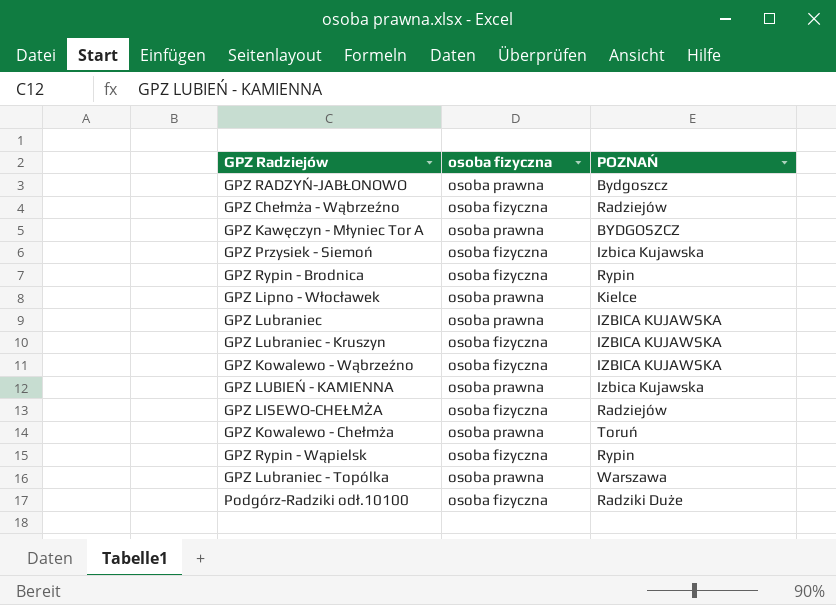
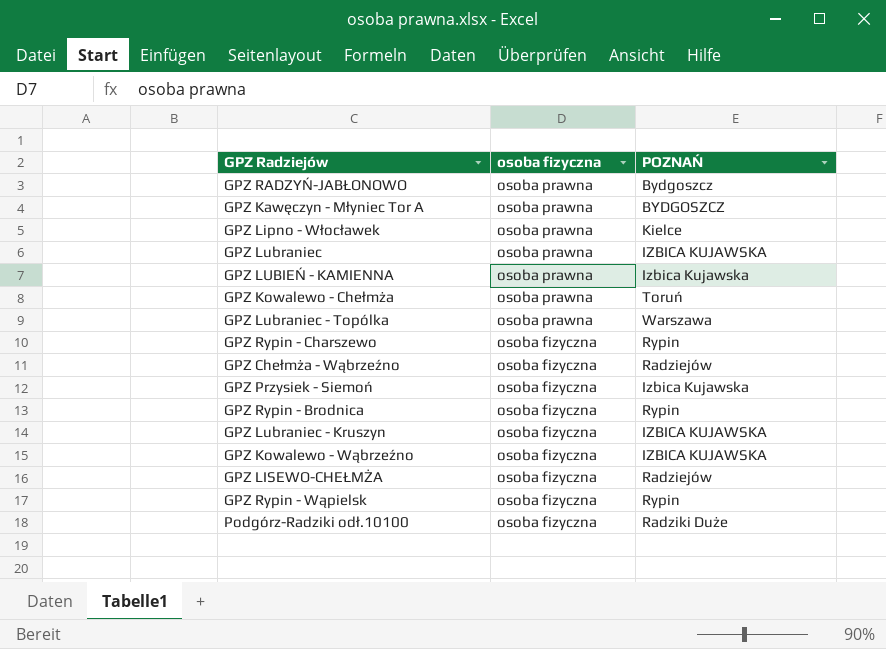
row order: none -> osoba fizyczna descending
row GPZ Rypin - Charszewo: none -> osoba fizyczna | Rypin

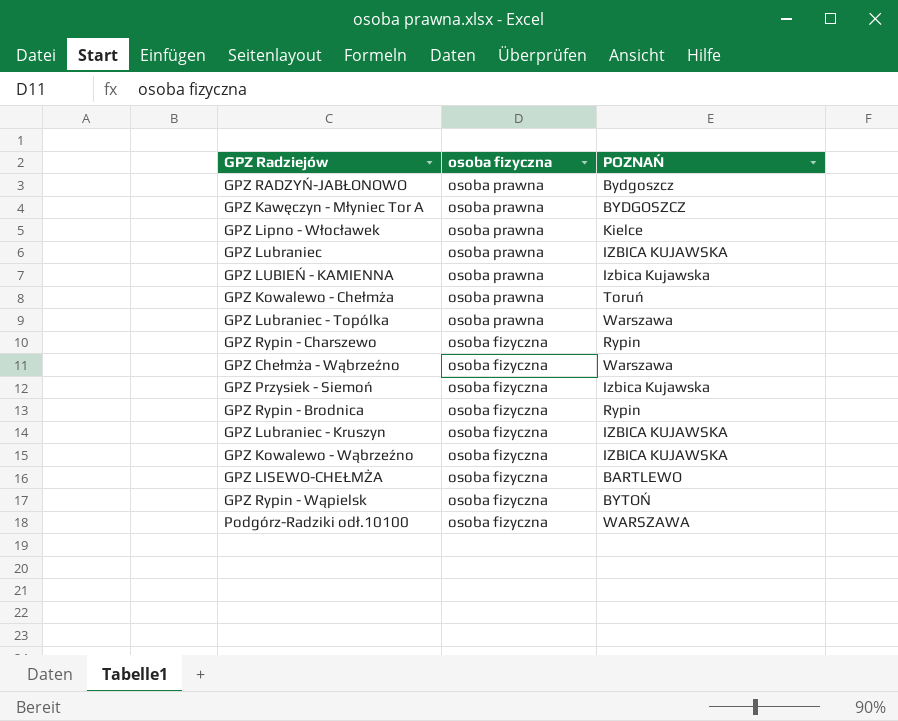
GPZ Chełmża - Wąbrzeźno | POZNAŃ: Radziejów -> Warszawa
GPZ LISEWO-CHEŁMŻA | POZNAŃ: Radziejów -> BARTLEWO
GPZ Rypin - Wąpielsk | POZNAŃ: Rypin -> BYTOŃ
Podgórz-Radziki odł.10100 | POZNAŃ: Radziki Duże -> WARSZAWA

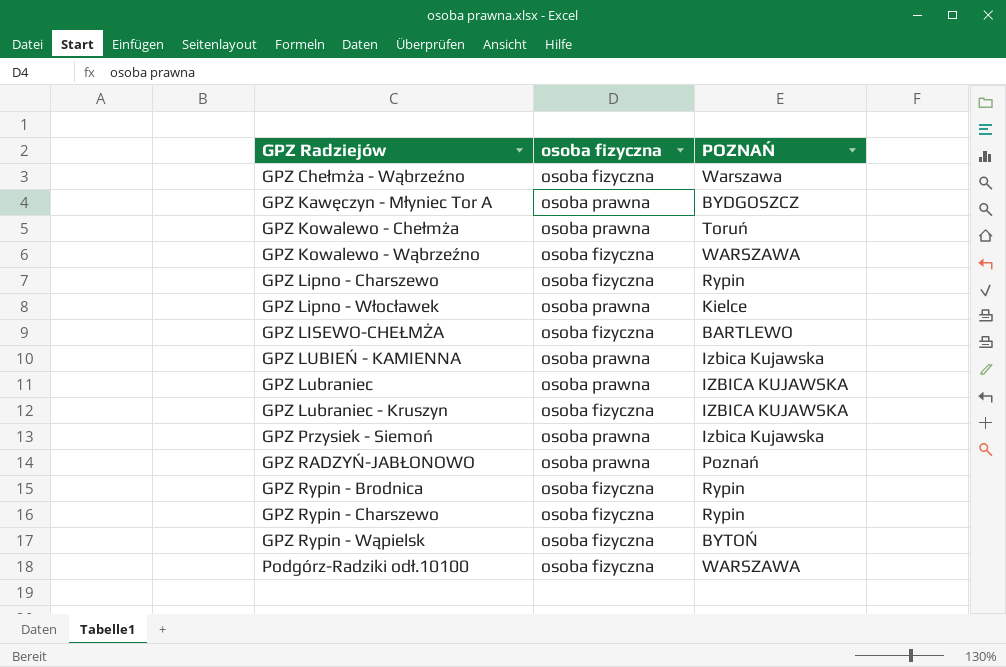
row order: osoba fizyczna descending -> GPZ Radziejów ascending
row GPZ Lubraniec - Topólka: osoba prawna | Warszawa -> none
GPZ Kowalewo - Wąbrzeźno | POZNAŃ: IZBICA KUJAWSKA -> WARSZAWA
row GPZ Lipno - Charszewo: none -> osoba fizyczna | Rypin
GPZ Przysiek - Siemoń | osoba fizyczna: osoba fizyczna -> osoba prawna
GPZ RADZYŃ-JABŁONOWO | POZNAŃ: Bydgoszcz -> Poznań

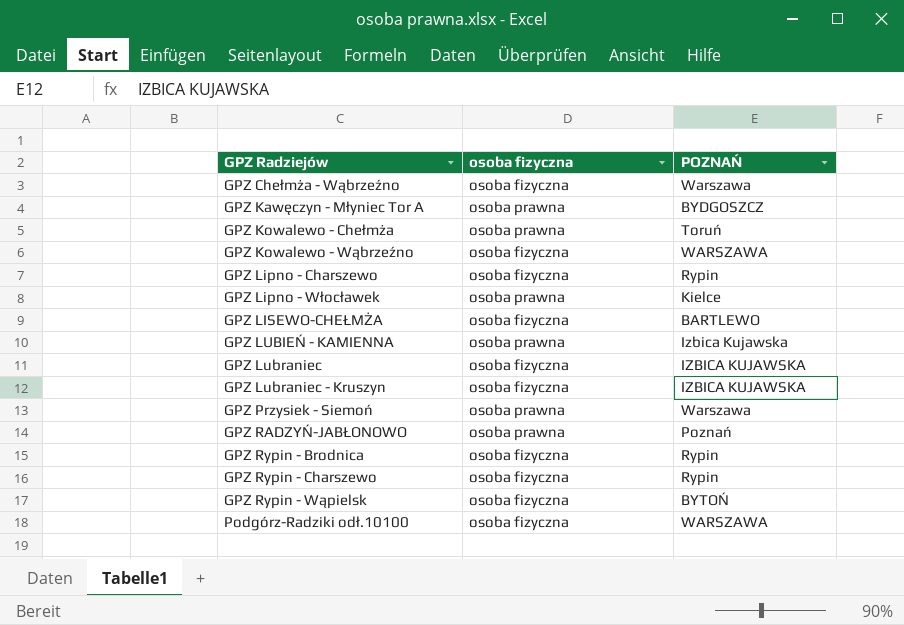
GPZ Lubraniec | osoba fizyczna: osoba prawna -> osoba fizyczna
GPZ Przysiek - Siemoń | POZNAŃ: Izbica Kujawska -> Warszawa

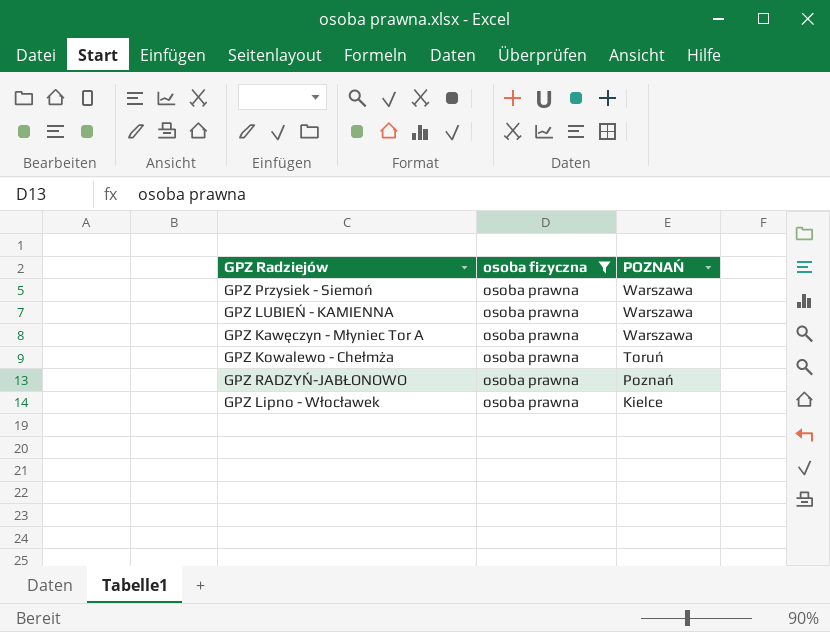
filter: none -> osoba fizyczna = osoba prawna
row order: GPZ Radziejów ascending -> POZNAŃ descending
GPZ LUBIEŃ - KAMIENNA | POZNAŃ: Izbica Kujawska -> Warszawa
GPZ Kawęczyn - Młyniec Tor A | POZNAŃ: BYDGOSZCZ -> Warszawa

